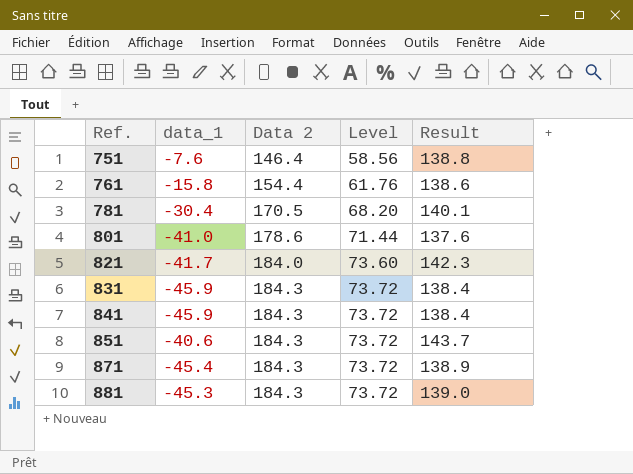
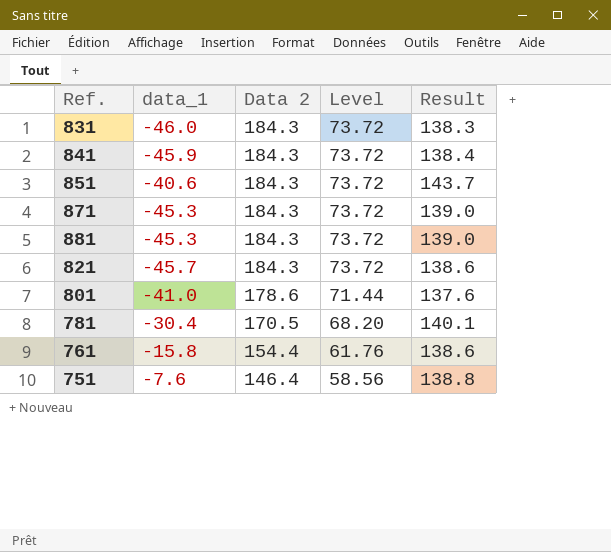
row order: Ref. ascending -> Data 2 descending
831 | data_1: -45.9 -> -46.0
831 | Result: 138.4 -> 138.3
871 | data_1: -45.4 -> -45.3
871 | Result: 138.9 -> 139.0
821 | data_1: -41.7 -> -45.7
821 | Data 2: 184.0 -> 184.3
821 | Level: 73.60 -> 73.72
821 | Result: 142.3 -> 138.6

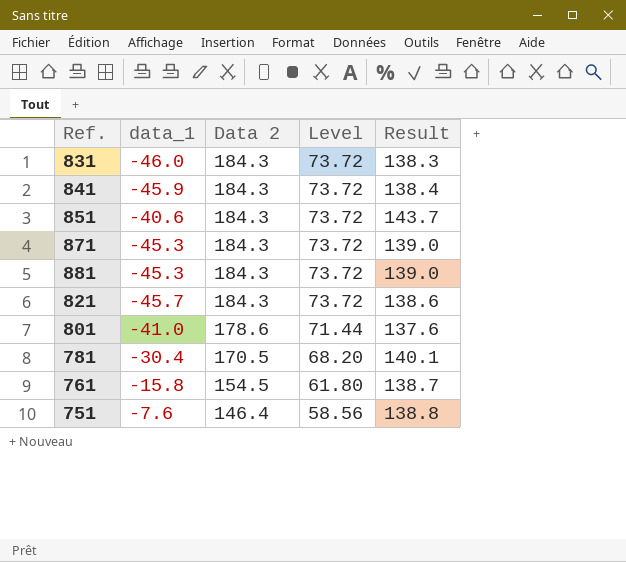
761 | Data 2: 154.4 -> 154.5
761 | Level: 61.76 -> 61.80
761 | Result: 138.6 -> 138.7

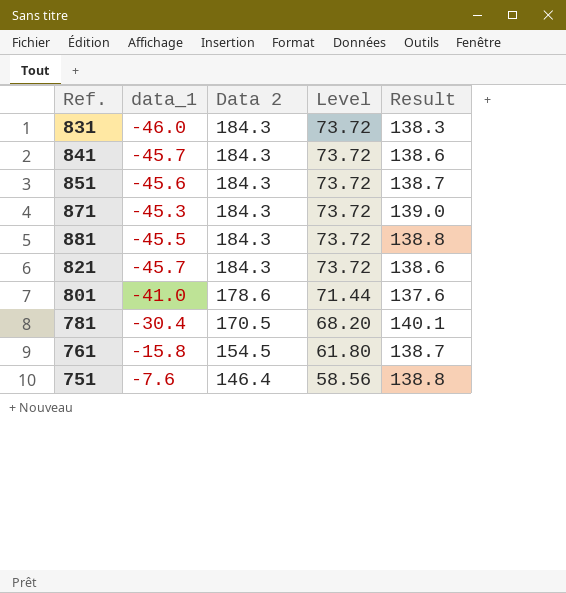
841 | data_1: -45.9 -> -45.7
841 | Result: 138.4 -> 138.6
851 | data_1: -40.6 -> -45.6
851 | Result: 143.7 -> 138.7
881 | data_1: -45.3 -> -45.5
881 | Result: 139.0 -> 138.8

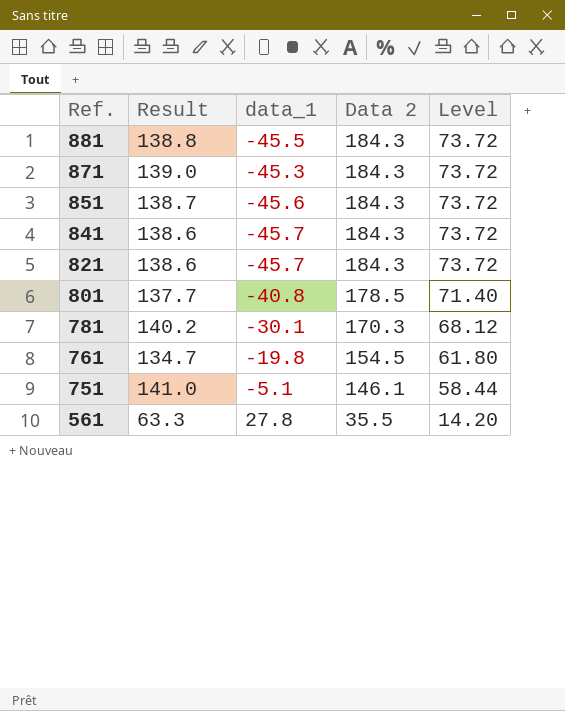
row order: Data 2 descending -> Ref. descending
column Result | position: 5 -> 2
row 831: -46.0 | 184.3 | 73.72 | 138.3 -> none
801 | Result: 137.6 -> 137.7
801 | data_1: -41.0 -> -40.8
801 | Data 2: 178.6 -> 178.5
801 | Level: 71.44 -> 71.40
781 | Result: 140.1 -> 140.2
781 | data_1: -30.4 -> -30.1
781 | Data 2: 170.5 -> 170.3
781 | Level: 68.20 -> 68.12
761 | Result: 138.7 -> 134.7
761 | data_1: -15.8 -> -19.8
751 | Result: 138.8 -> 141.0
751 | data_1: -7.6 -> -5.1
751 | Data 2: 146.4 -> 146.1
751 | Level: 58.56 -> 58.44
row 561: none -> 63.3 | 27.8 | 35.5 | 14.20

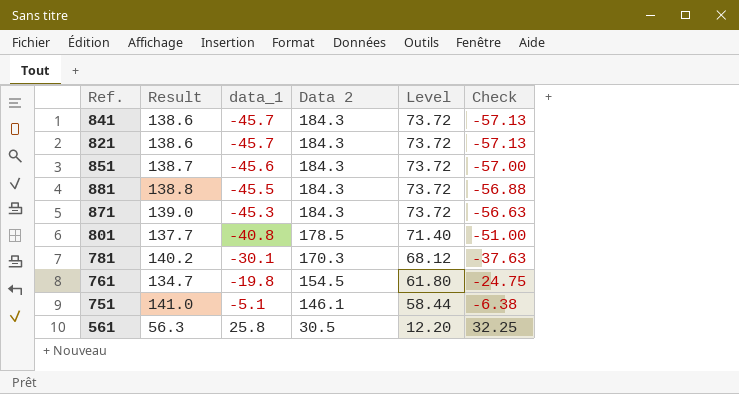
row order: Ref. descending -> data_1 ascending
column Check | formula: none -> [data_1] * 1.25
561 | Result: 63.3 -> 56.3
561 | data_1: 27.8 -> 25.8
561 | Data 2: 35.5 -> 30.5
561 | Level: 14.20 -> 12.20

